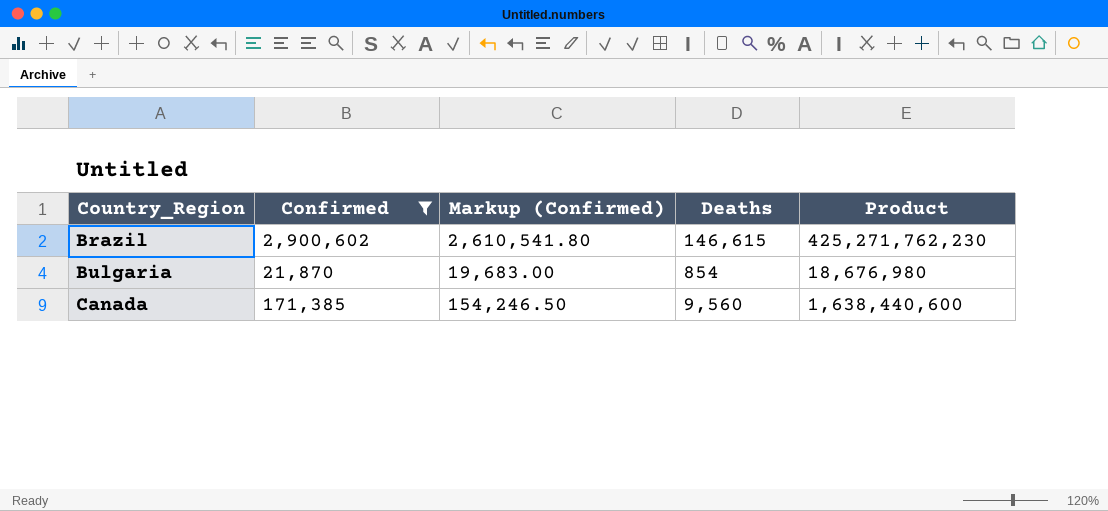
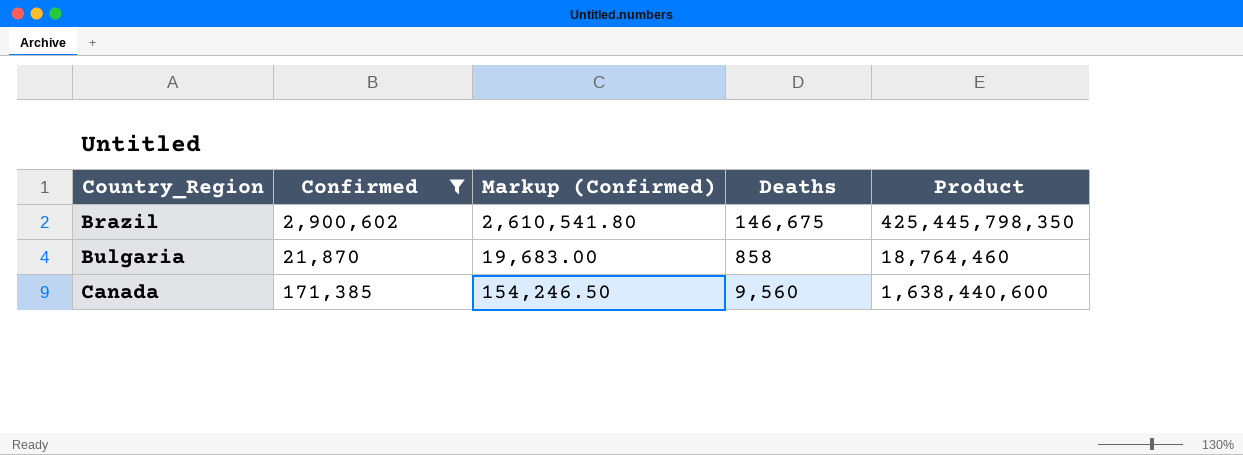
Brazil | Deaths: 146,615 -> 146,675
Brazil | Product: 425,271,762,230 -> 425,445,798,350
Bulgaria | Deaths: 854 -> 858
Bulgaria | Product: 18,676,980 -> 18,764,460

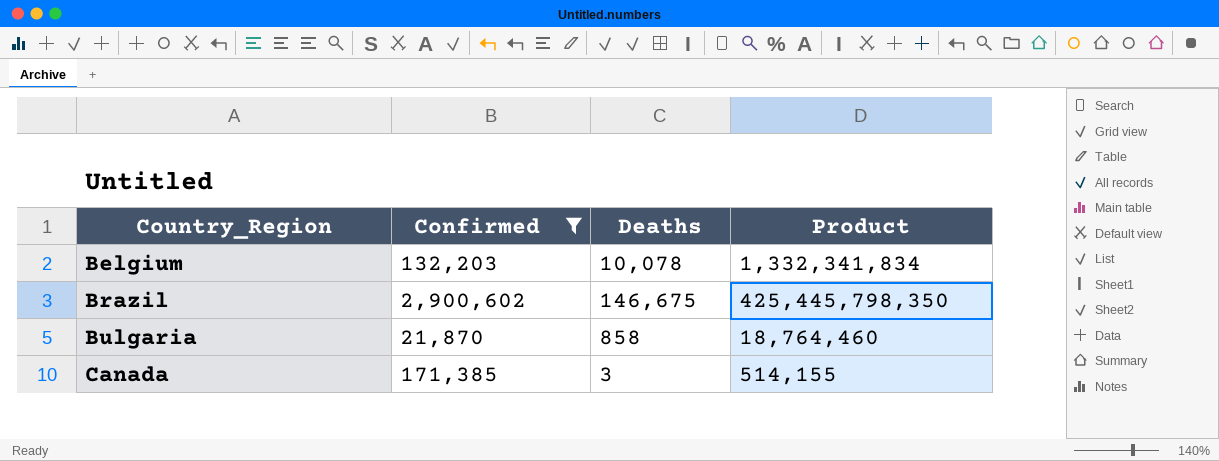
column Markup (Confirmed) | formula: [Confirmed] * 0.9 -> none
row Belgium: none -> 132,203 | 10,078 | 1,332,341,834
Canada | Deaths: 9,560 -> 3
Canada | Product: 1,638,440,600 -> 514,155

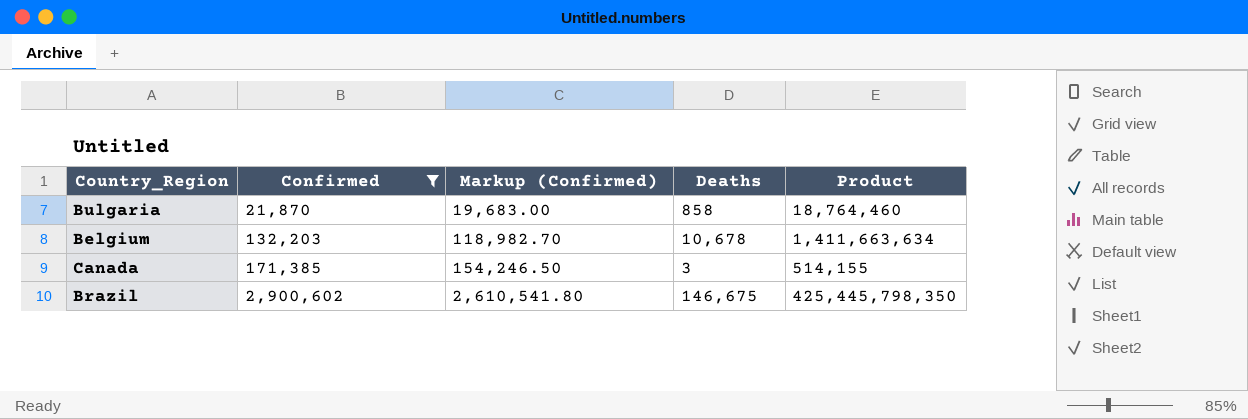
row order: Country_Region ascending -> Confirmed ascending
column Markup (Confirmed) | formula: none -> [Confirmed] * 0.9
Belgium | Deaths: 10,078 -> 10,678
Belgium | Product: 1,332,341,834 -> 1,411,663,634

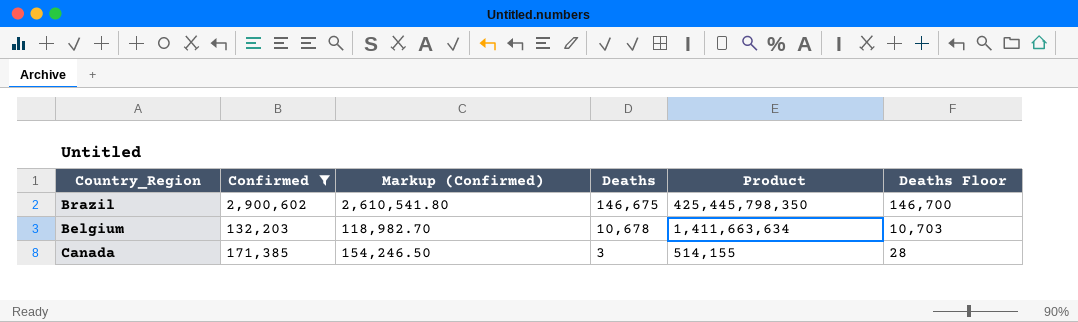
row order: Confirmed ascending -> Deaths descending
column Deaths Floor | formula: none -> [Deaths] + 25
row Bulgaria: 21,870 | 19,683.00 | 858 | 18,764,460 -> none

